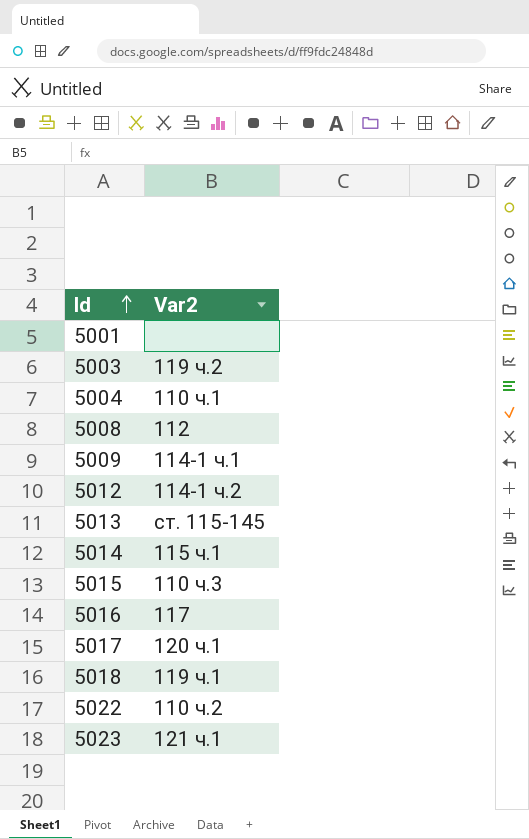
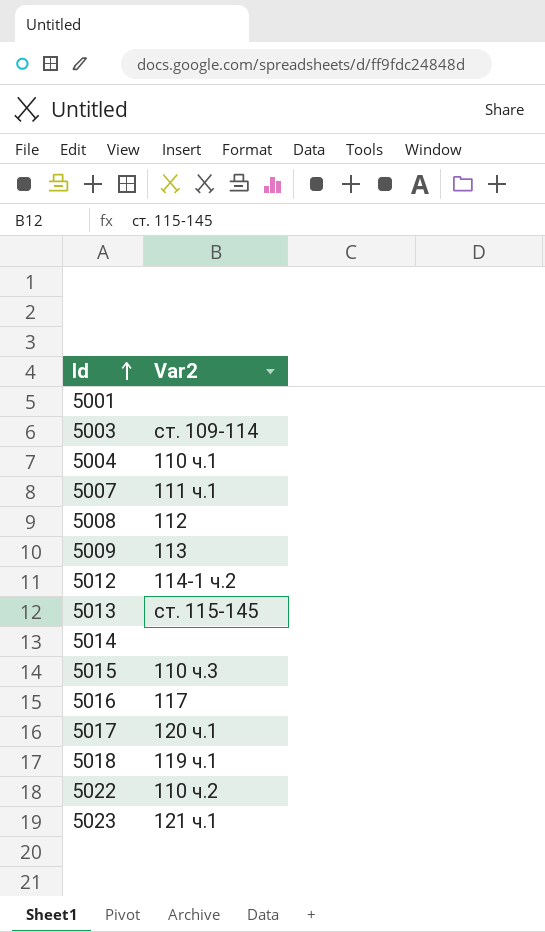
5003 | Var2: 119 ч.2 -> ст. 109-114
row 5007: none -> 111 ч.1
5009 | Var2: 114-1 ч.1 -> 113
5014 | Var2: 115 ч.1 -> none

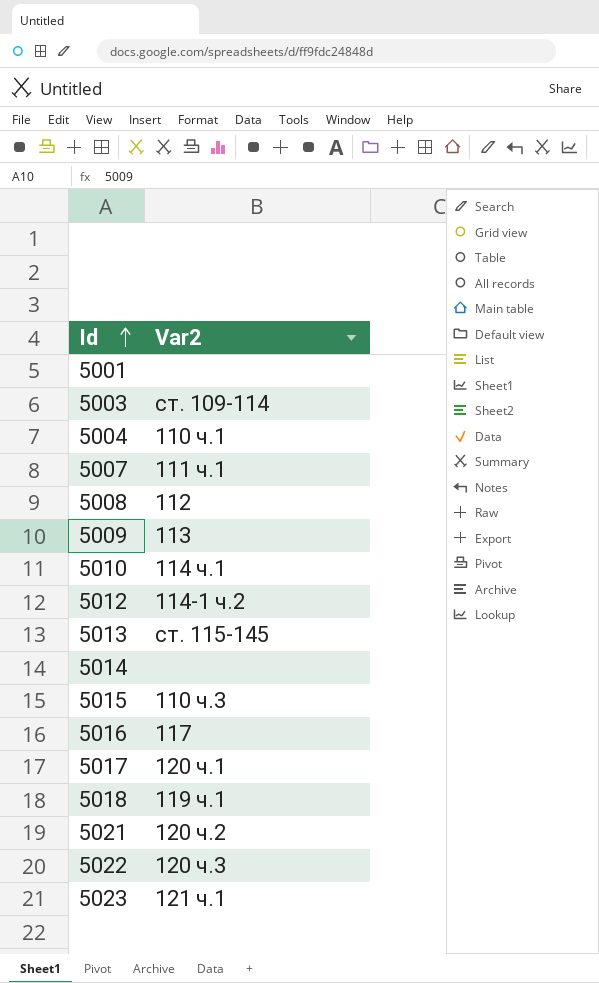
row 5010: none -> 114 ч.1
row 5021: none -> 120 ч.2
5022 | Var2: 110 ч.2 -> 120 ч.3

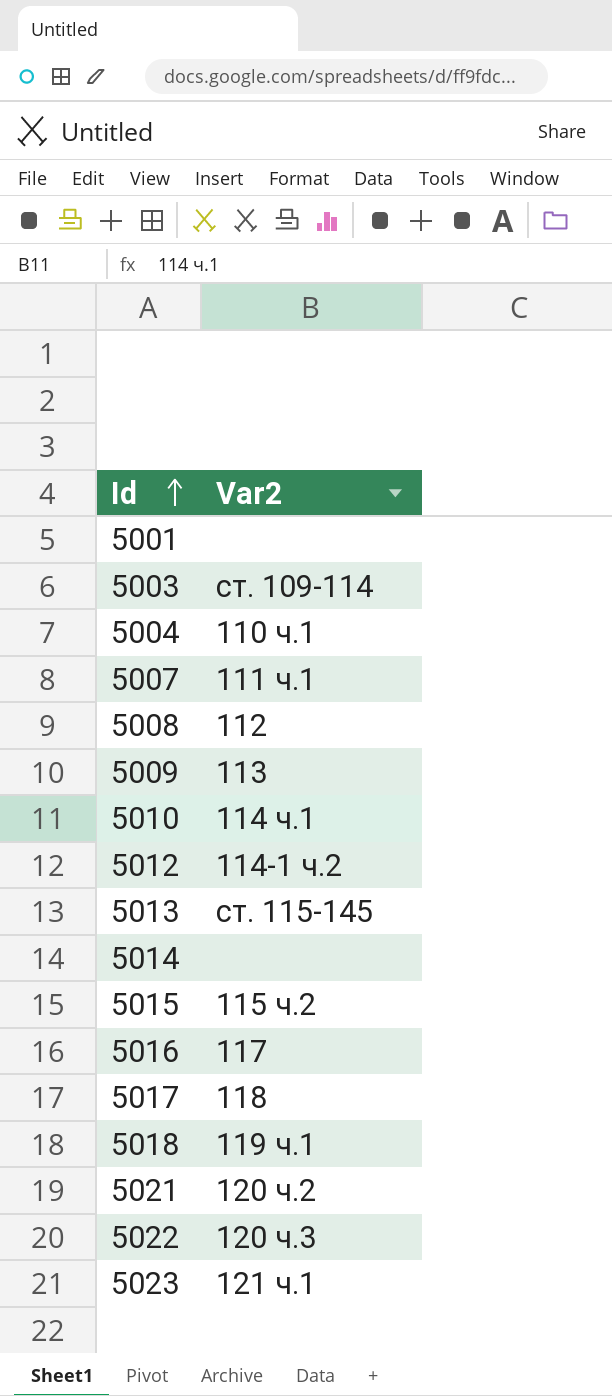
5015 | Var2: 110 ч.3 -> 115 ч.2
5017 | Var2: 120 ч.1 -> 118

